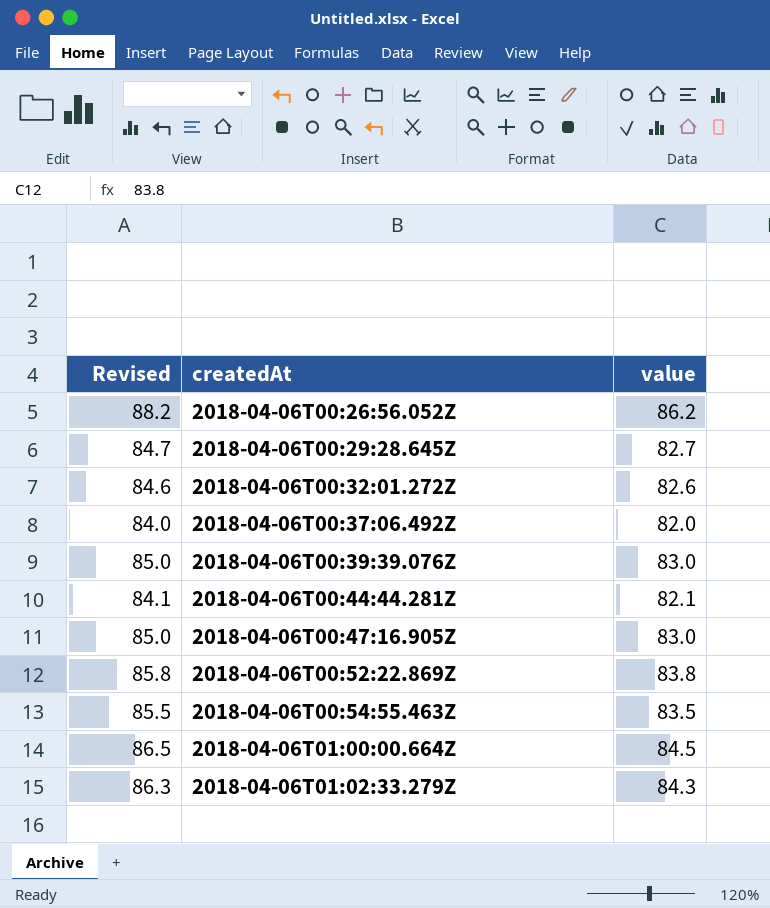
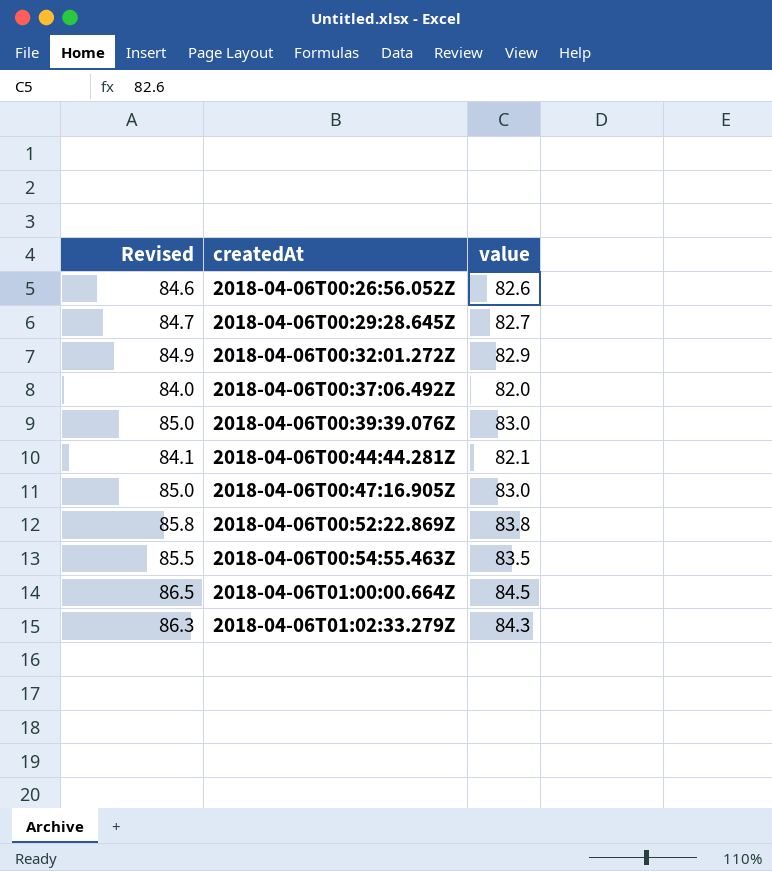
2018-04-06T00:26:56.052Z | Revised: 88.2 -> 84.6
2018-04-06T00:26:56.052Z | value: 86.2 -> 82.6
2018-04-06T00:32:01.272Z | Revised: 84.6 -> 84.9
2018-04-06T00:32:01.272Z | value: 82.6 -> 82.9

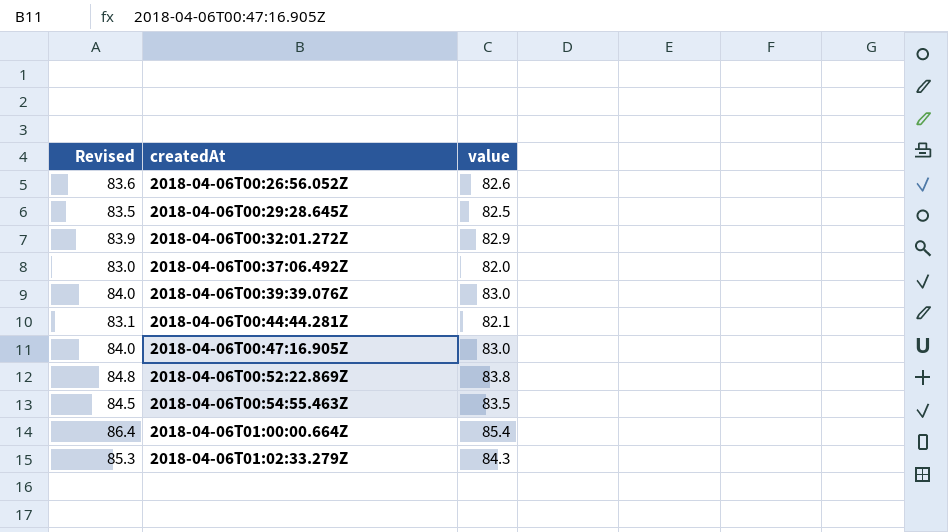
column Revised | formula: [value] + 2 -> [value] + 1
2018-04-06T00:29:28.645Z | value: 82.7 -> 82.5
2018-04-06T01:00:00.664Z | value: 84.5 -> 85.4

